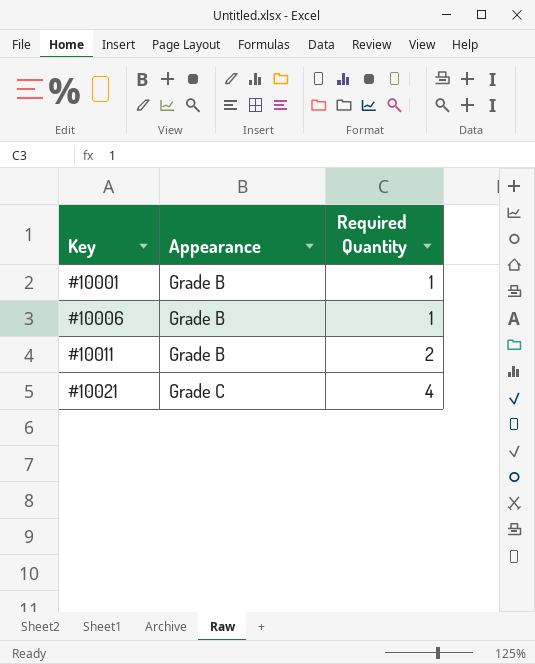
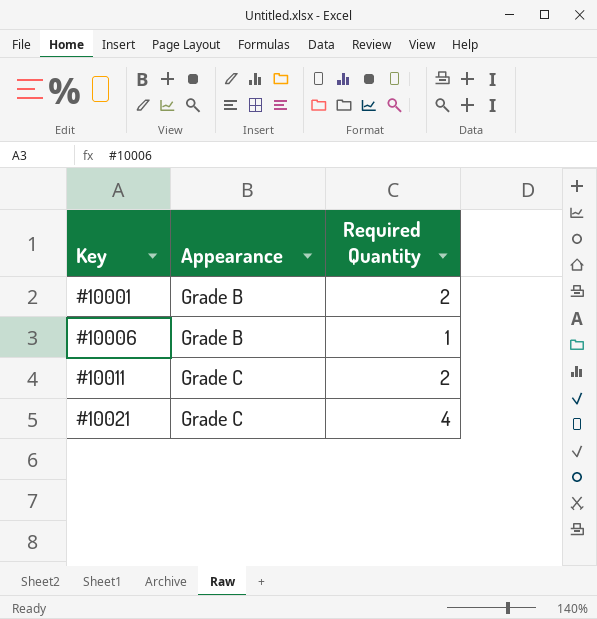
#10001 | Required Quantity: 1 -> 2
#10011 | Appearance: Grade B -> Grade C

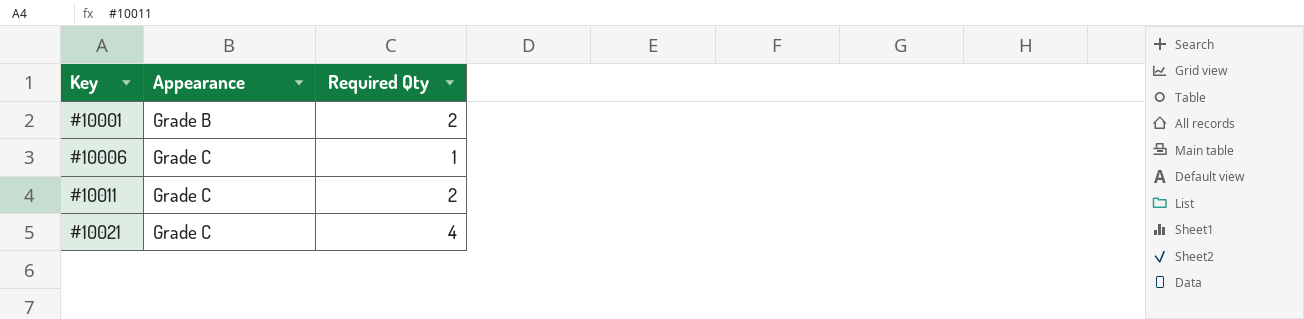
column name: Required Quantity -> Required Qty
#10006 | Appearance: Grade B -> Grade C

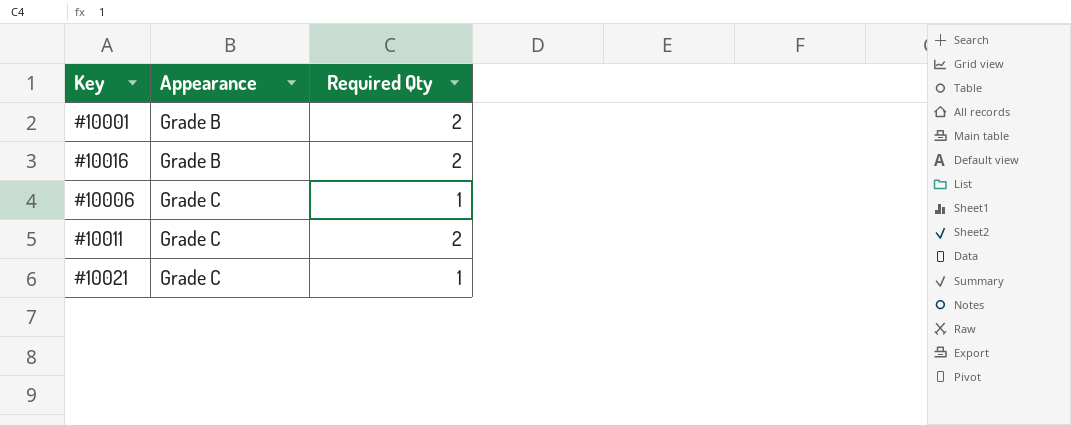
row #10016: none -> Grade B | 2
#10021 | Required Qty: 4 -> 1

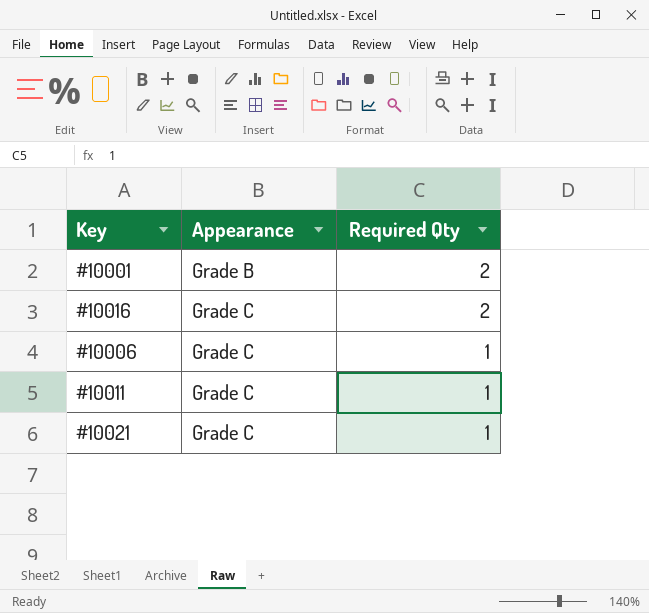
#10016 | Appearance: Grade B -> Grade C
#10011 | Required Qty: 2 -> 1

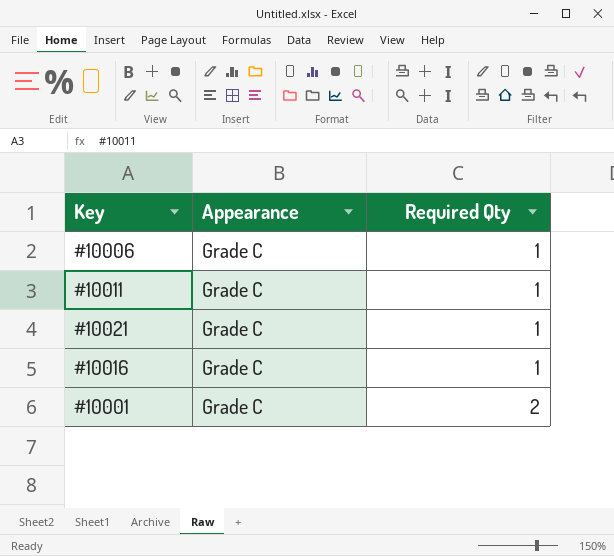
row order: Appearance ascending -> Required Qty ascending
#10016 | Required Qty: 2 -> 1
#10001 | Appearance: Grade B -> Grade C

